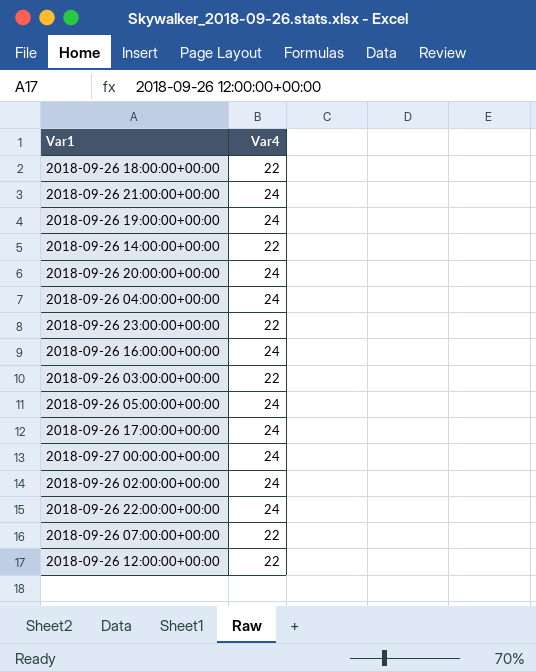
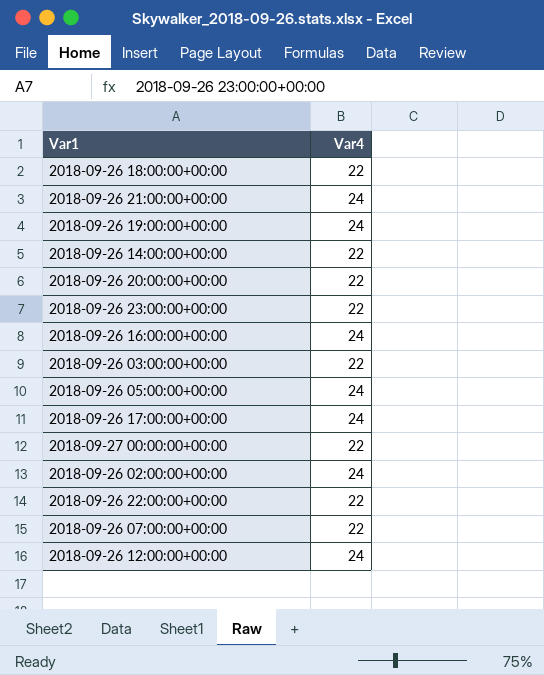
row 2018-09-26 04:00:00+00:00: 24 -> none
2018-09-26 20:00:00+00:00 | Var4: 24 -> 22
2018-09-27 00:00:00+00:00 | Var4: 24 -> 22
2018-09-26 22:00:00+00:00 | Var4: 24 -> 22
2018-09-26 12:00:00+00:00 | Var4: 22 -> 24

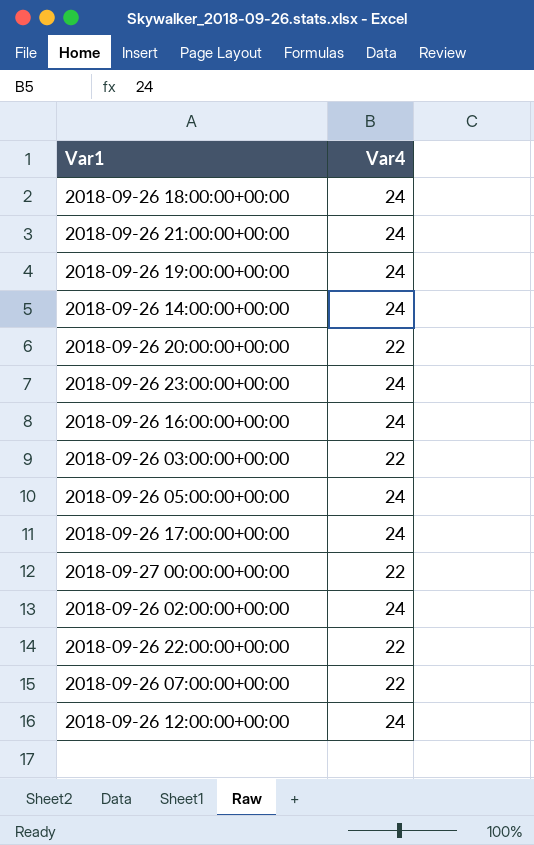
2018-09-26 18:00:00+00:00 | Var4: 22 -> 24
2018-09-26 14:00:00+00:00 | Var4: 22 -> 24
2018-09-26 23:00:00+00:00 | Var4: 22 -> 24

